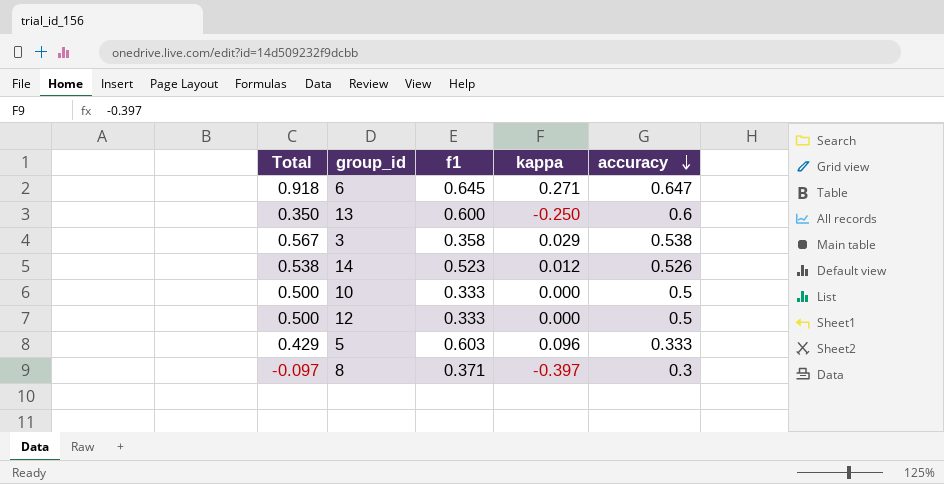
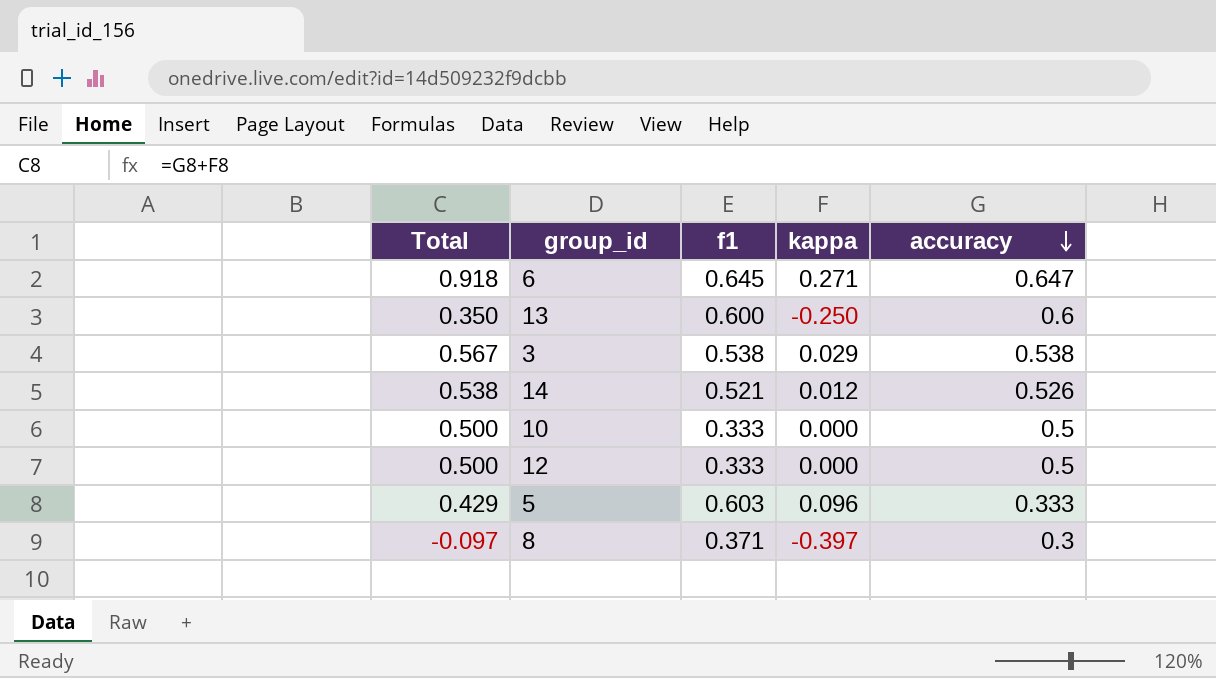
3 | f1: 0.358 -> 0.538
14 | f1: 0.523 -> 0.521

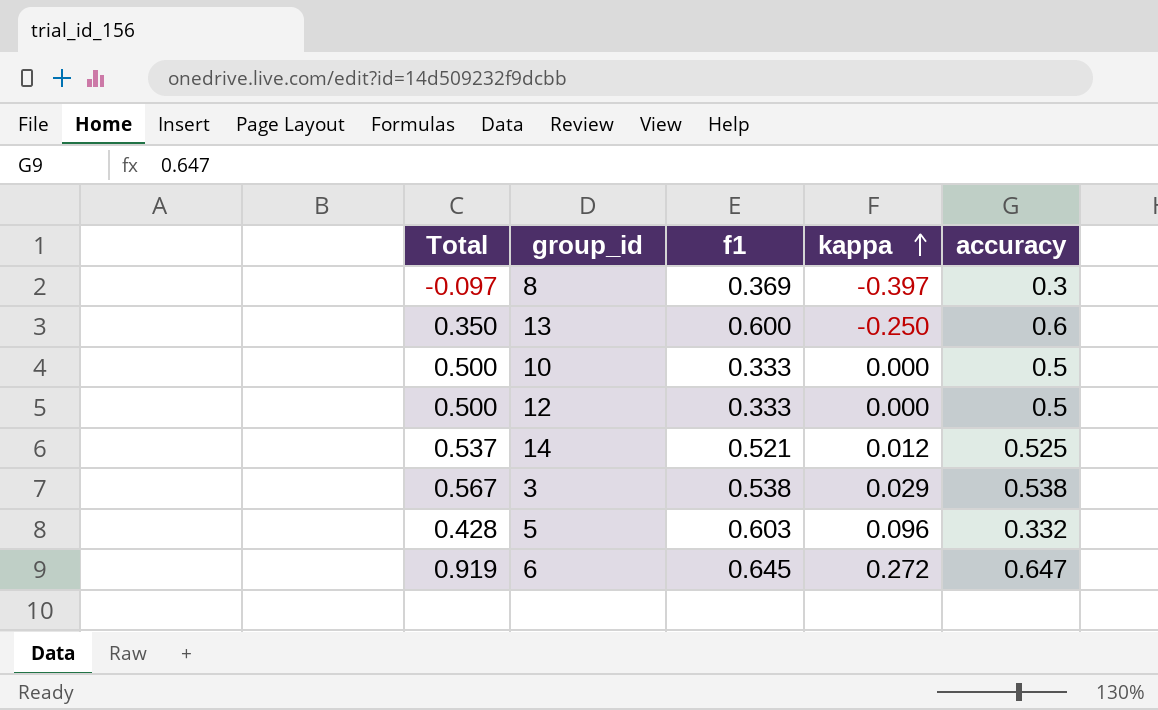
row order: accuracy descending -> kappa ascending
8 | f1: 0.371 -> 0.369
14 | Total: 0.538 -> 0.537
14 | accuracy: 0.526 -> 0.525
5 | Total: 0.429 -> 0.428
5 | accuracy: 0.333 -> 0.332
6 | Total: 0.918 -> 0.919
6 | kappa: 0.271 -> 0.272

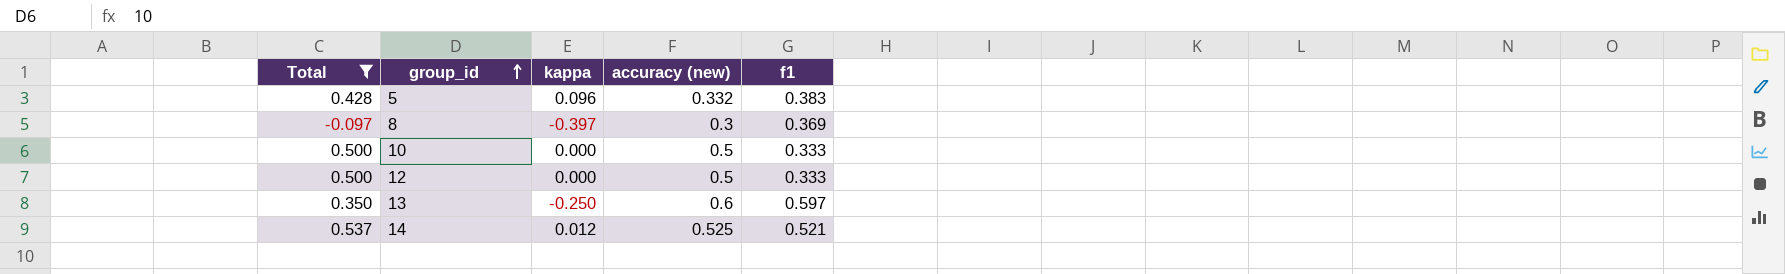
filter: none -> Total <= 0.537
row order: kappa ascending -> group_id ascending
column name: accuracy -> accuracy (new)
column f1 | position: 3 -> 5
5 | f1: 0.603 -> 0.383
13 | f1: 0.600 -> 0.597

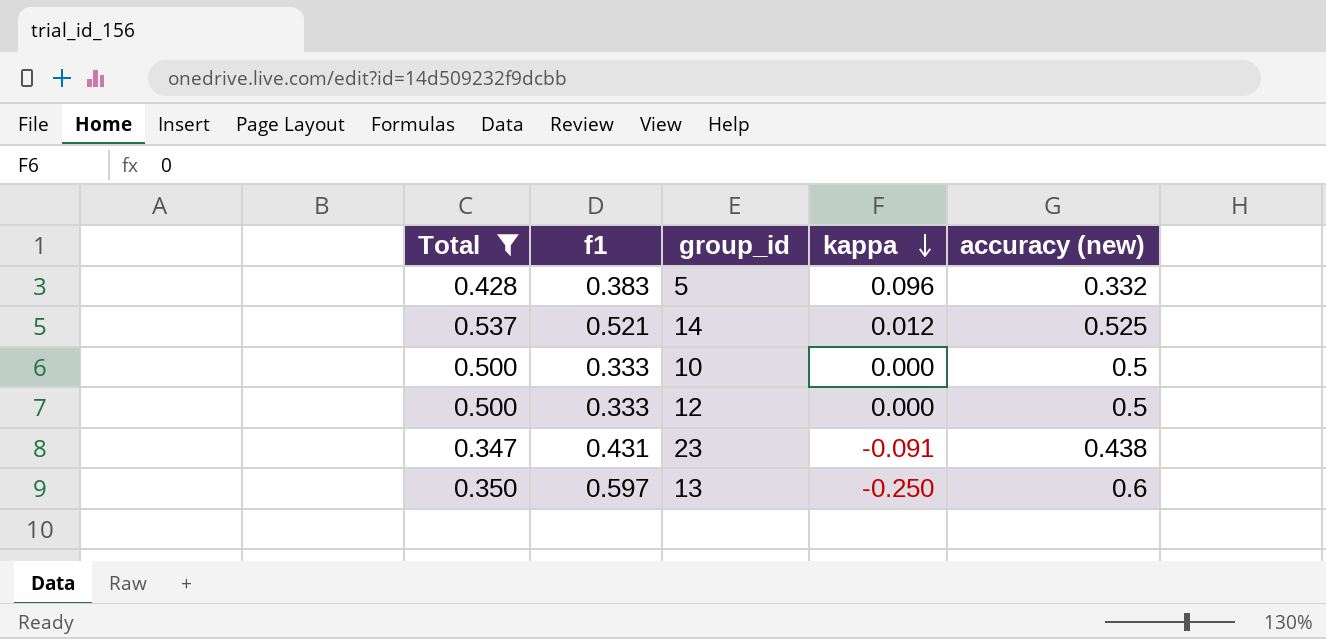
row order: group_id ascending -> kappa descending
column f1 | position: 5 -> 2
row 8: -0.097 | -0.397 | 0.3 | 0.369 -> none
row 23: none -> 0.347 | 0.431 | -0.091 | 0.438

